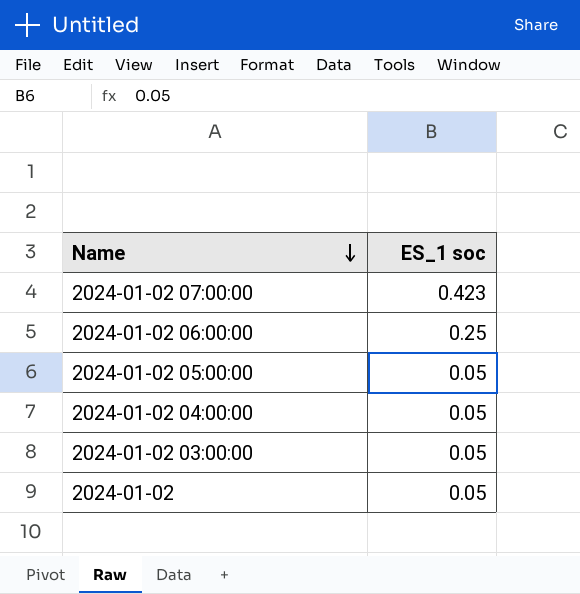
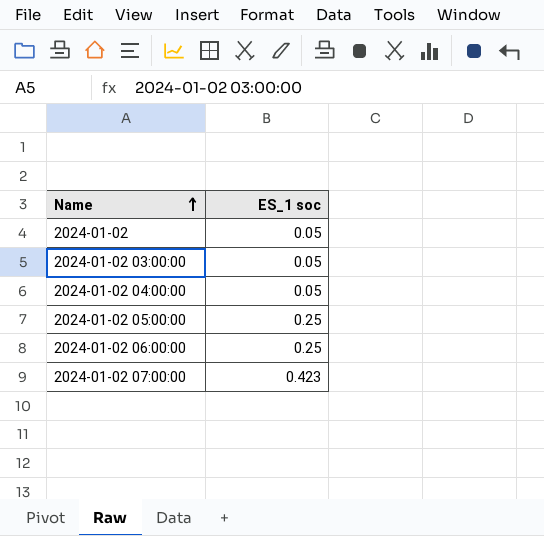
row order: Name descending -> Name ascending
2024-01-02 05:00:00 | ES_1 soc: 0.05 -> 0.25

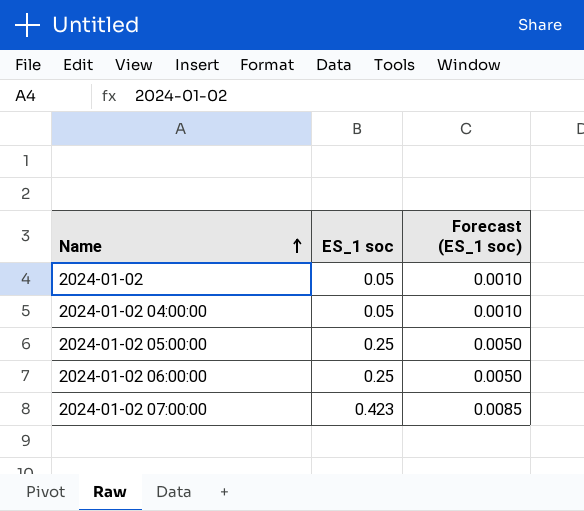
column Forecast (ES_1 soc) | formula: none -> [ES_1 soc] * 0.02
row 2024-01-02 03:00:00: 0.05 -> none

